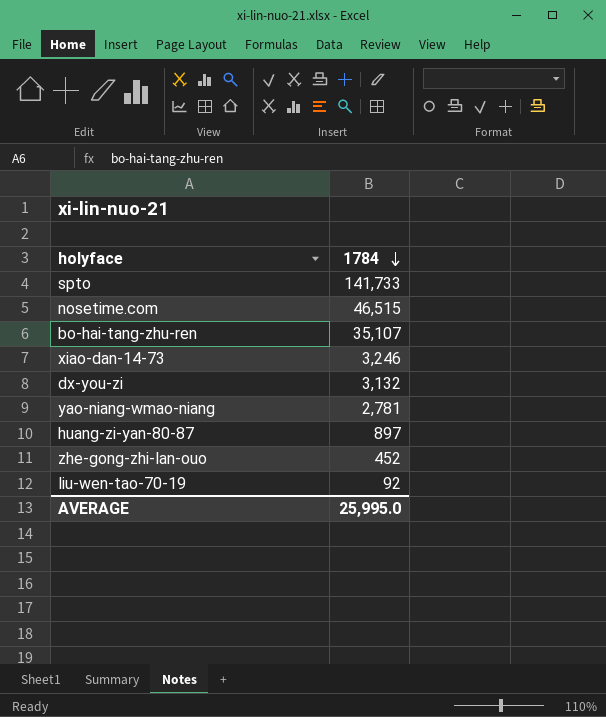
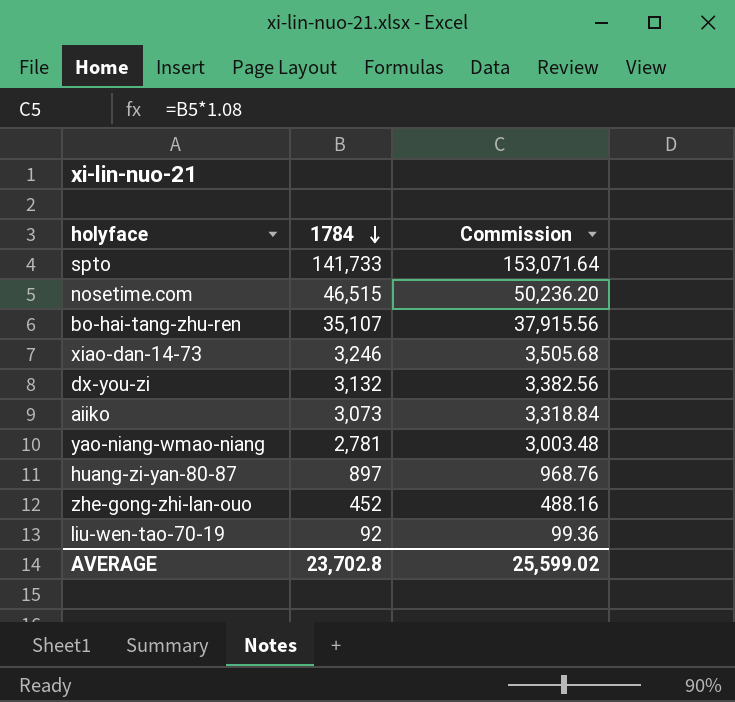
column Commission | formula: none -> [1784] * 1.08
row aiiko: none -> 3,073 | 3,318.84
AVERAGE | 1784: 25,995.0 -> 23,702.8

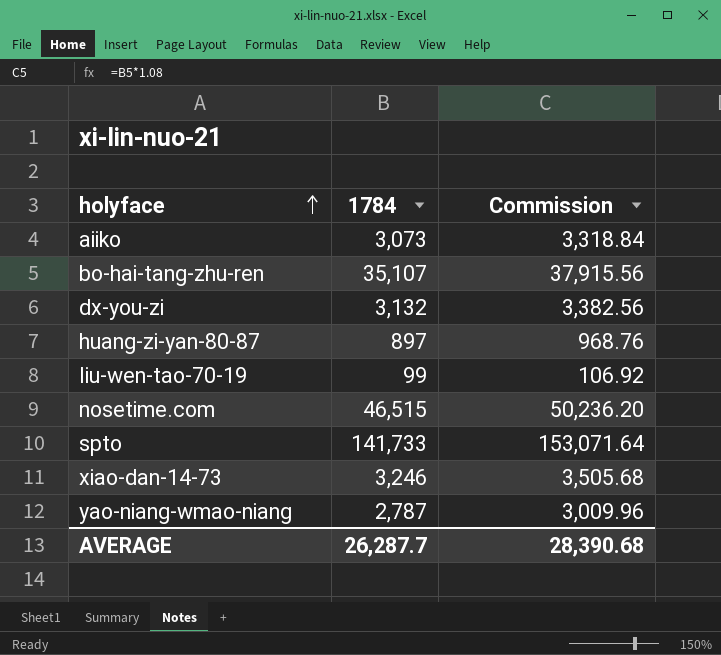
row order: 1784 descending -> holyface ascending
row zhe-gong-zhi-lan-ouo: 452 | 488.16 -> none
liu-wen-tao-70-19 | 1784: 92 -> 99
liu-wen-tao-70-19 | Commission: 99.36 -> 106.92
yao-niang-wmao-niang | 1784: 2,781 -> 2,787
yao-niang-wmao-niang | Commission: 3,003.48 -> 3,009.96
AVERAGE | 1784: 23,702.8 -> 26,287.7
AVERAGE | Commission: 25,599.02 -> 28,390.68

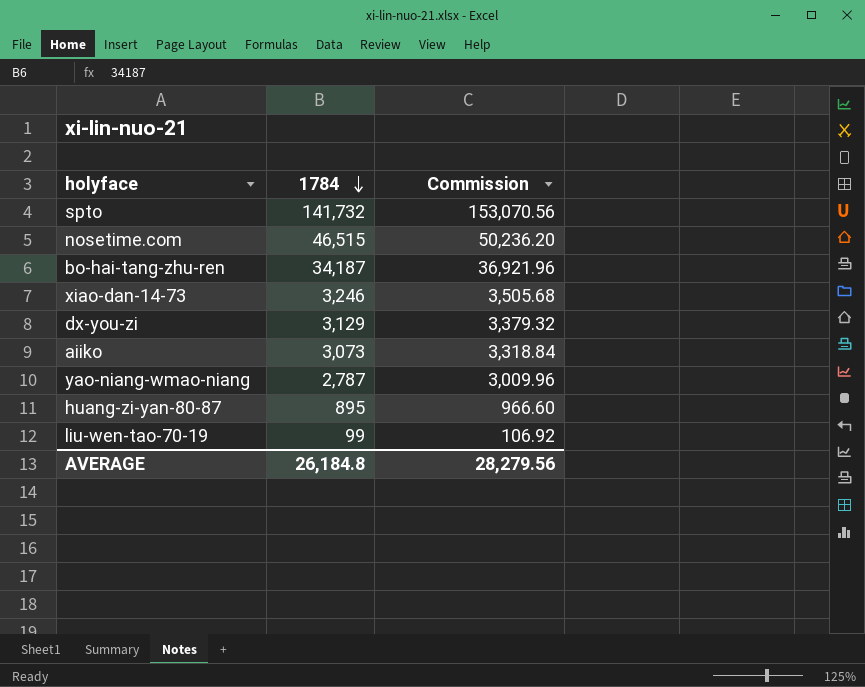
row order: holyface ascending -> 1784 descending
spto | 1784: 141,733 -> 141,732
spto | Commission: 153,071.64 -> 153,070.56
bo-hai-tang-zhu-ren | 1784: 35,107 -> 34,187
bo-hai-tang-zhu-ren | Commission: 37,915.56 -> 36,921.96
dx-you-zi | 1784: 3,132 -> 3,129
dx-you-zi | Commission: 3,382.56 -> 3,379.32
huang-zi-yan-80-87 | 1784: 897 -> 895
huang-zi-yan-80-87 | Commission: 968.76 -> 966.60
AVERAGE | 1784: 26,287.7 -> 26,184.8
AVERAGE | Commission: 28,390.68 -> 28,279.56

